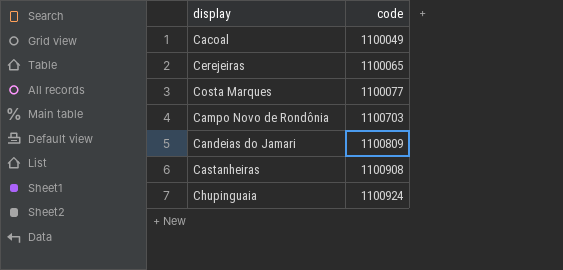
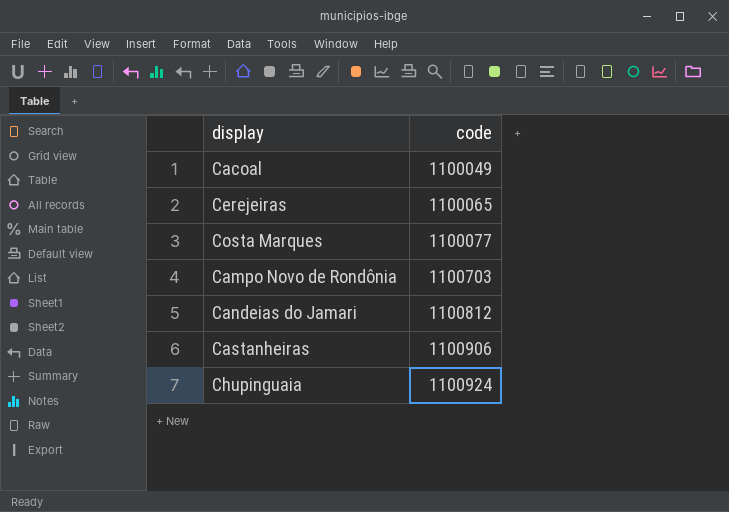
Candeias do Jamari | code: 1100809 -> 1100812
Castanheiras | code: 1100908 -> 1100906

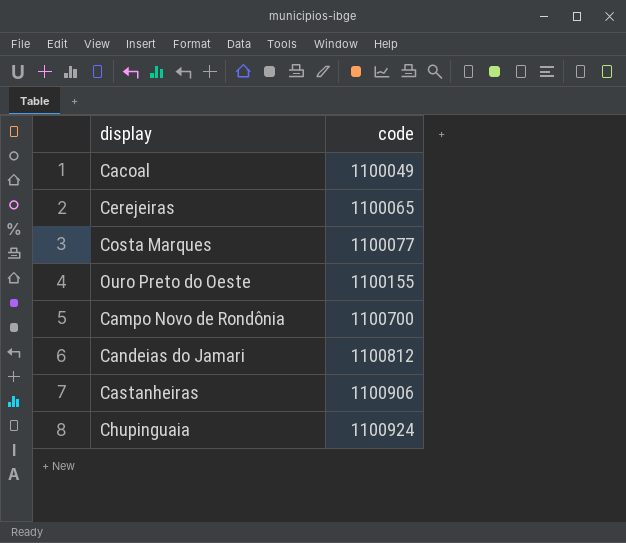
row Ouro Preto do Oeste: none -> 1100155
Campo Novo de Rondônia | code: 1100703 -> 1100700

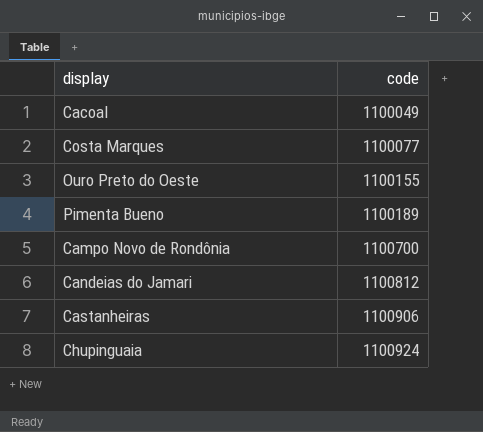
row Cerejeiras: 1100065 -> none
row Pimenta Bueno: none -> 1100189

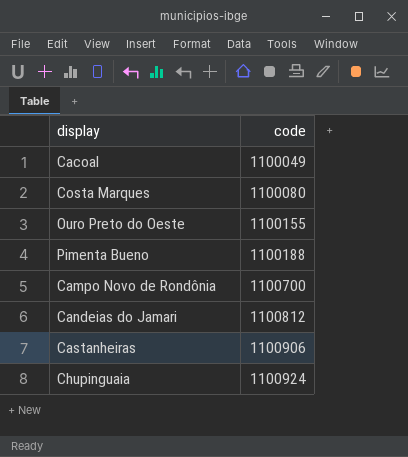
Costa Marques | code: 1100077 -> 1100080
Pimenta Bueno | code: 1100189 -> 1100188

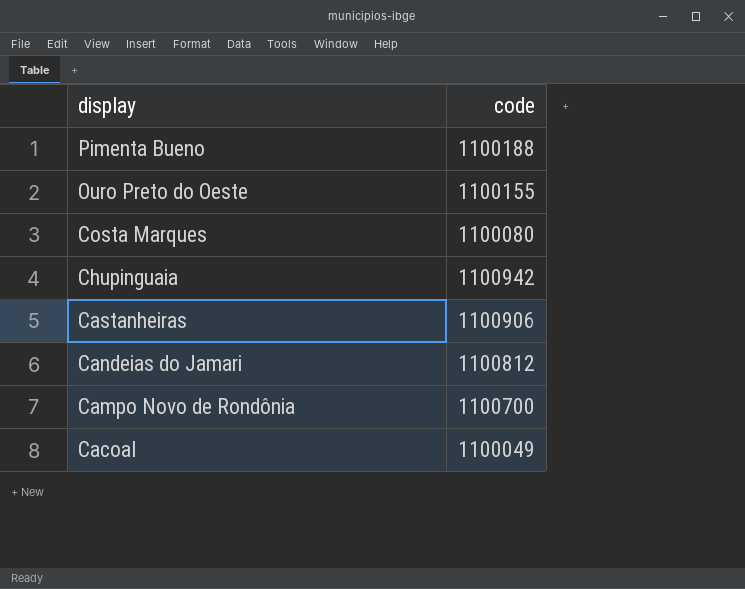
row order: code ascending -> display descending
Chupinguaia | code: 1100924 -> 1100942

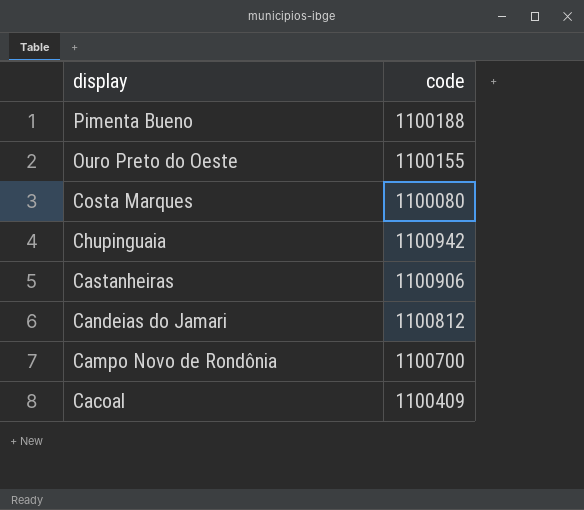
Cacoal | code: 1100049 -> 1100409

